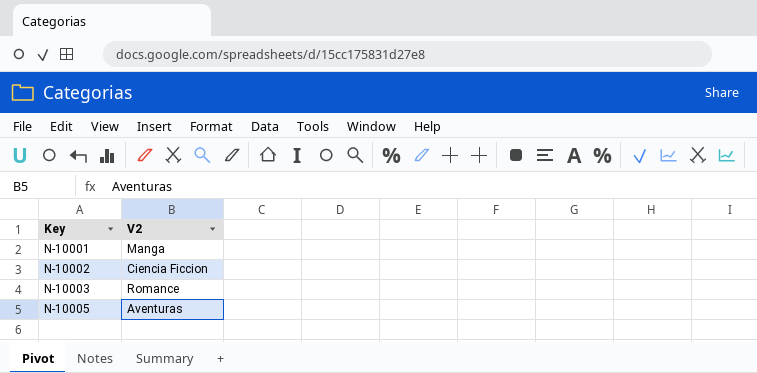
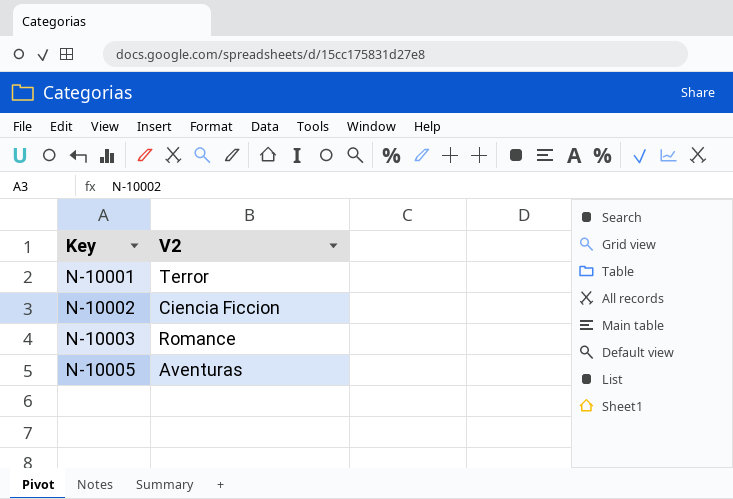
N-10001 | V2: Manga -> Terror

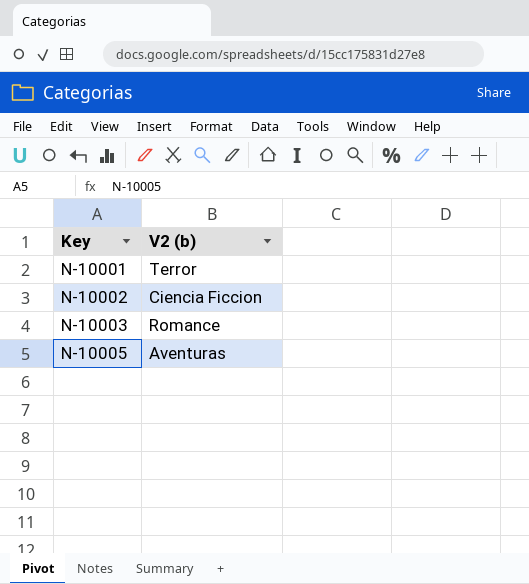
column name: V2 -> V2 (b)

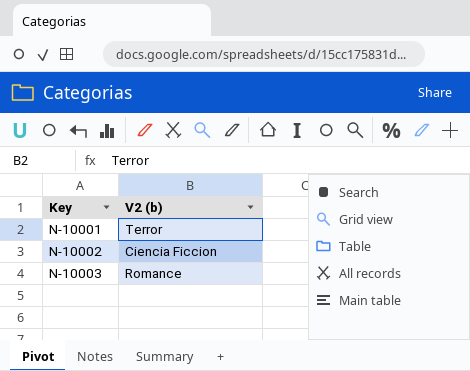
row N-10005: Aventuras -> none

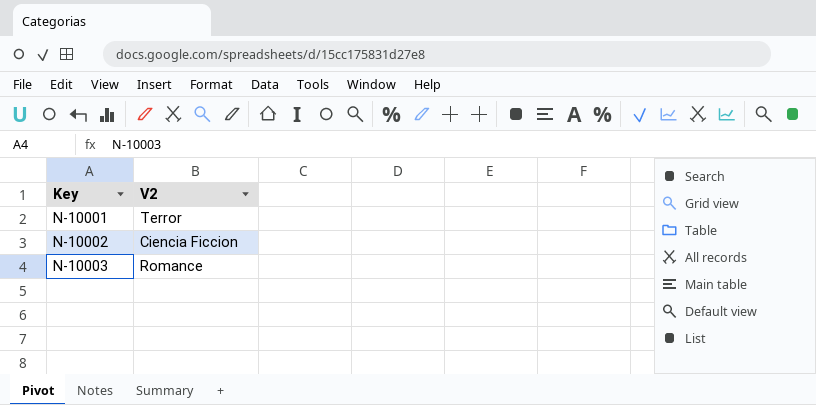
column name: V2 (b) -> V2

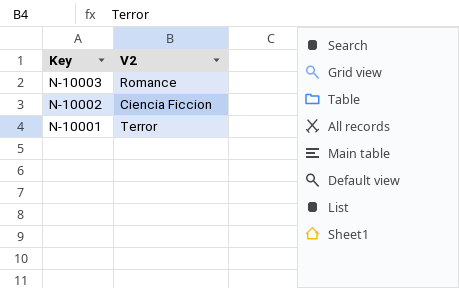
row order: Key ascending -> Key descending

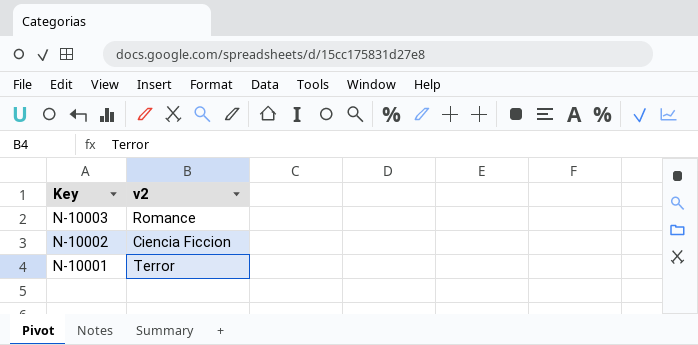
column name: V2 -> v2

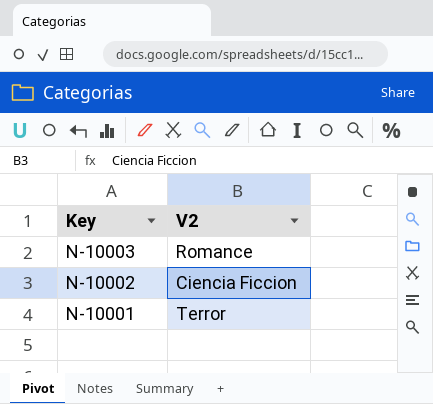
column name: v2 -> V2

